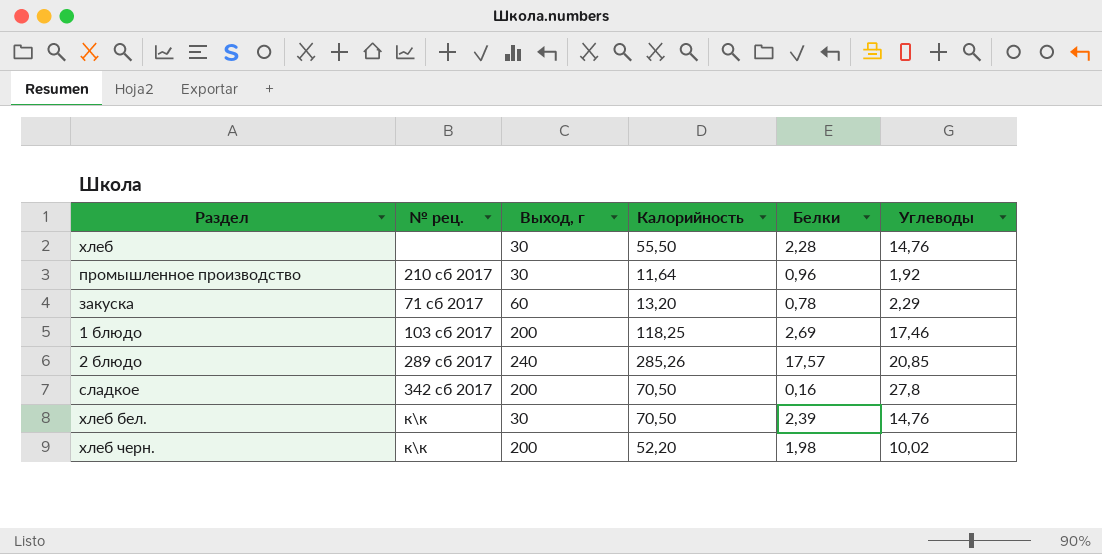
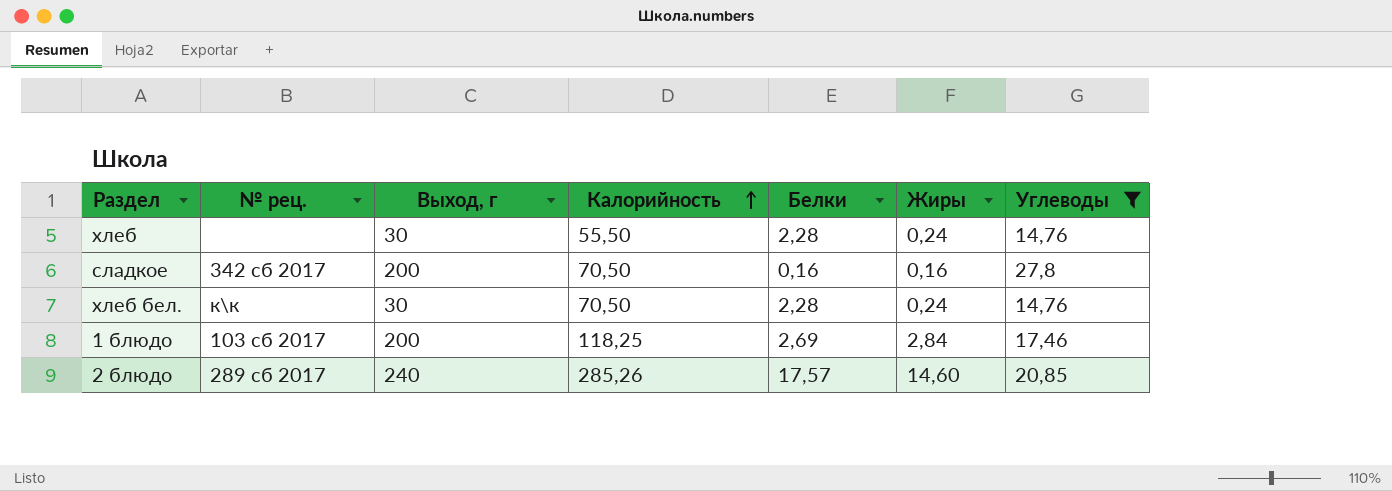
filter: none -> Углеводы >= 14,76
row order: none -> Калорийность ascending
column Жиры | position: none -> 6
хлеб бел. | Белки: 2,39 -> 2,28

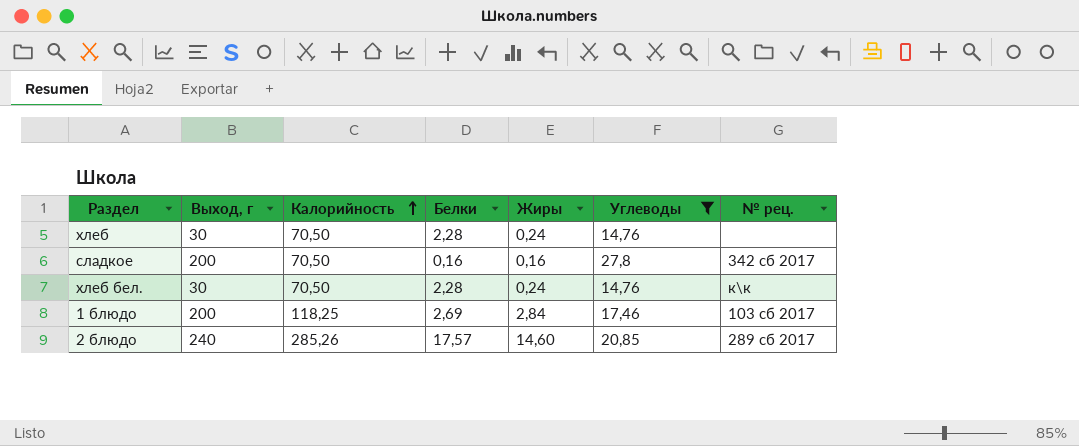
column № рец. | position: 2 -> 7
хлеб | Калорийность: 55,50 -> 70,50

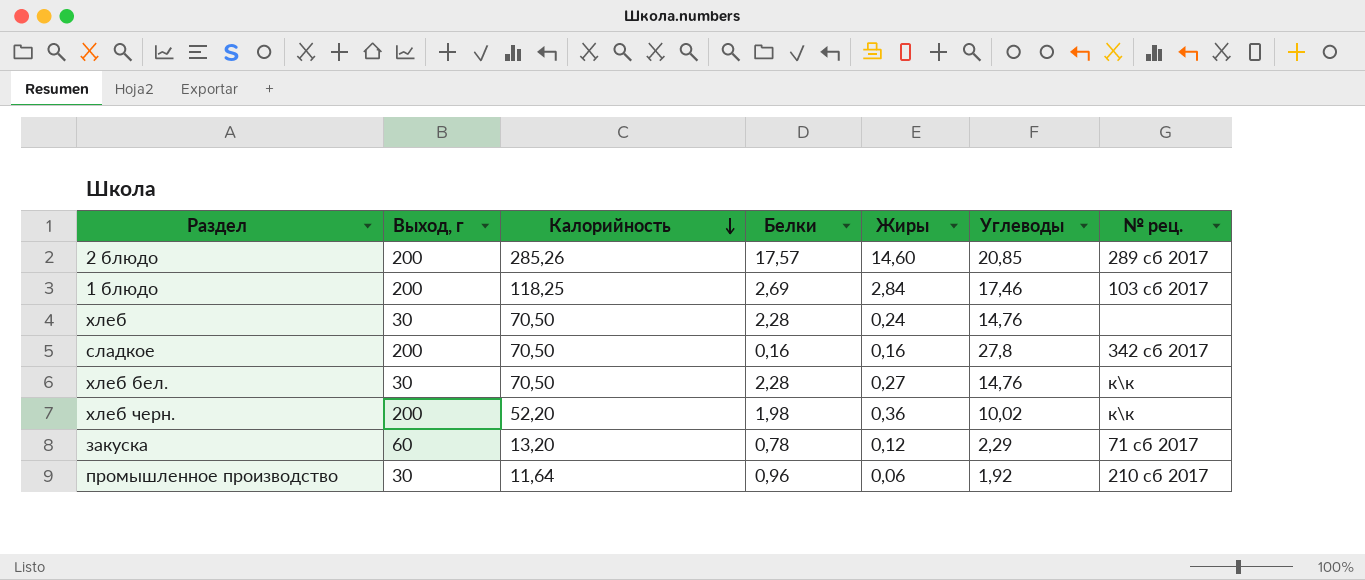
filter: Углеводы >= 14,76 -> none
row order: Калорийность ascending -> Калорийность descending
2 блюдо | Выход, г: 240 -> 200
хлеб бел. | Жиры: 0,24 -> 0,27

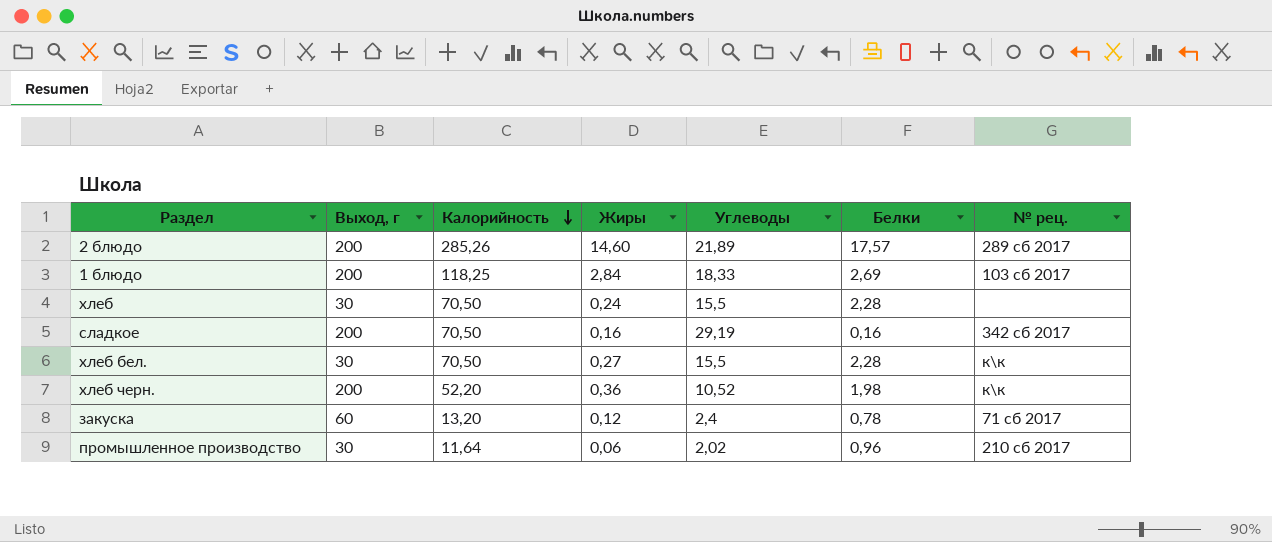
column Белки | position: 4 -> 6
2 блюдо | Углеводы: 20,85 -> 21,89
1 блюдо | Углеводы: 17,46 -> 18,33
хлеб | Углеводы: 14,76 -> 15,5
сладкое | Углеводы: 27,8 -> 29,19
хлеб бел. | Углеводы: 14,76 -> 15,5
хлеб черн. | Углеводы: 10,02 -> 10,52
закуска | Углеводы: 2,29 -> 2,4
промышленное производство | Углеводы: 1,92 -> 2,02

